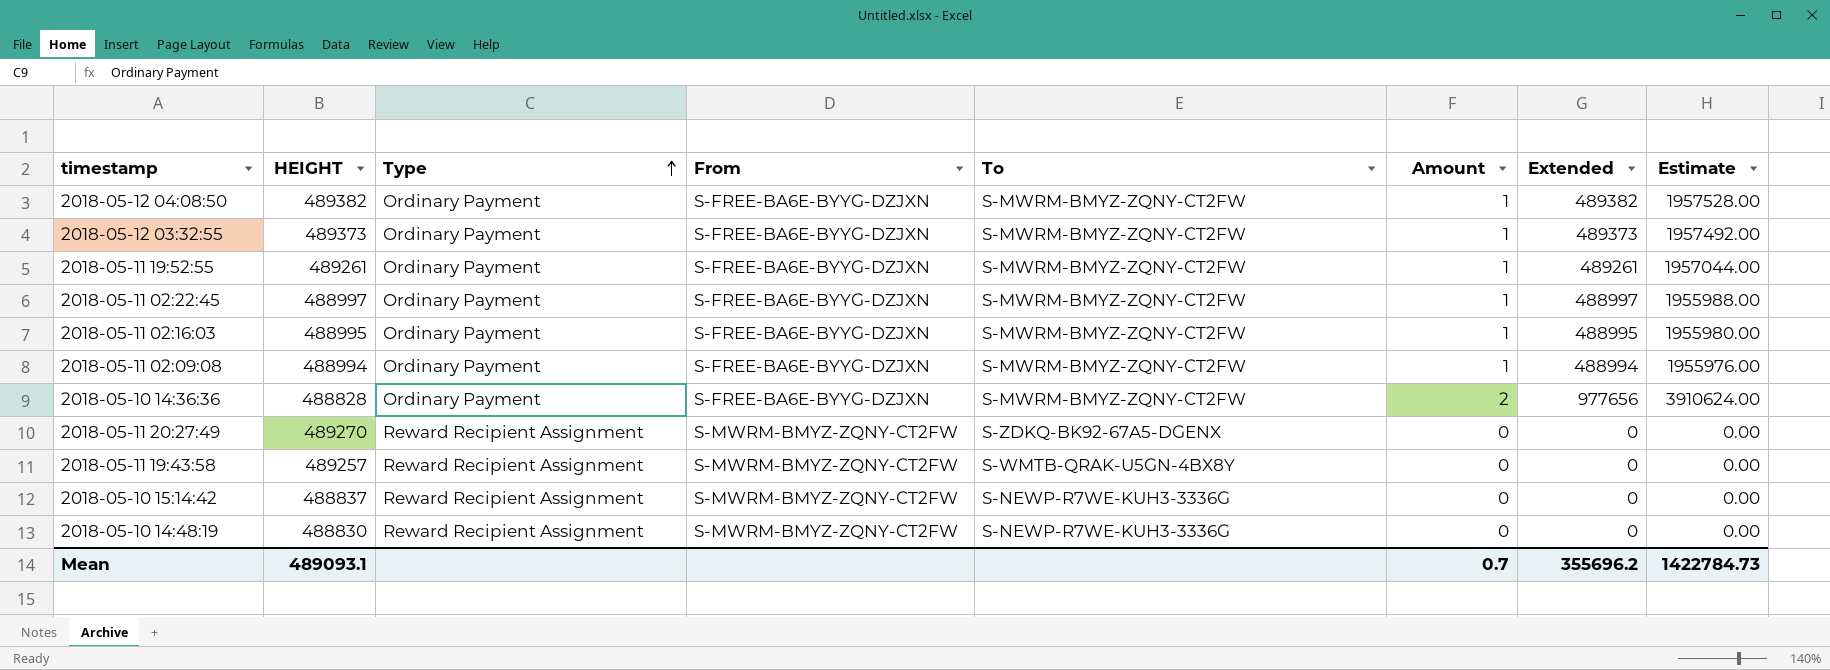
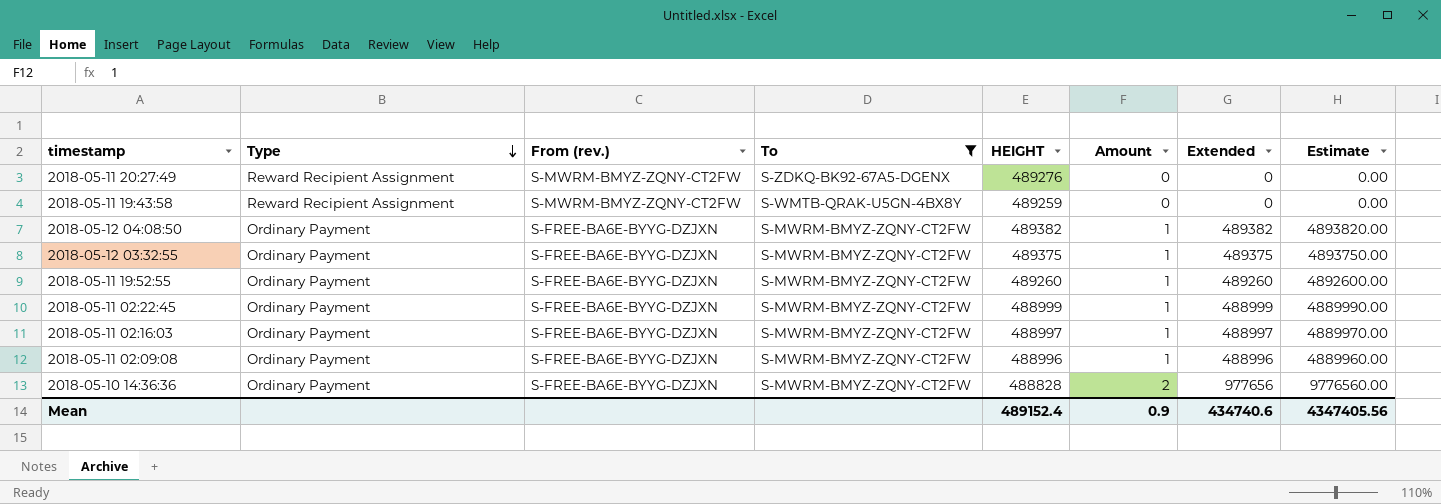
filter: none -> To != S-NEWP-R7WE-KUH3-3336G
row order: Type ascending -> Type descending
column name: From -> From (rev.)
column HEIGHT | position: 2 -> 5
column Estimate | formula: [Extended] * 4 -> [Extended] * 10
2018-05-11 20:27:49 | HEIGHT: 489270 -> 489276
2018-05-11 19:43:58 | HEIGHT: 489257 -> 489259
2018-05-12 03:32:55 | HEIGHT: 489373 -> 489375
2018-05-12 03:32:55 | Extended: 489373 -> 489375
2018-05-11 19:52:55 | HEIGHT: 489261 -> 489260
2018-05-11 19:52:55 | Extended: 489261 -> 489260
2018-05-11 02:22:45 | HEIGHT: 488997 -> 488999
2018-05-11 02:22:45 | Extended: 488997 -> 488999
2018-05-11 02:16:03 | HEIGHT: 488995 -> 488997
2018-05-11 02:16:03 | Extended: 488995 -> 488997
2018-05-11 02:09:08 | HEIGHT: 488994 -> 488996
2018-05-11 02:09:08 | Extended: 488994 -> 488996
Mean | HEIGHT: 489093.1 -> 489152.4
Mean | Amount: 0.7 -> 0.9
Mean | Extended: 355696.2 -> 434740.6
Mean | Estimate: 1422784.73 -> 4347405.56

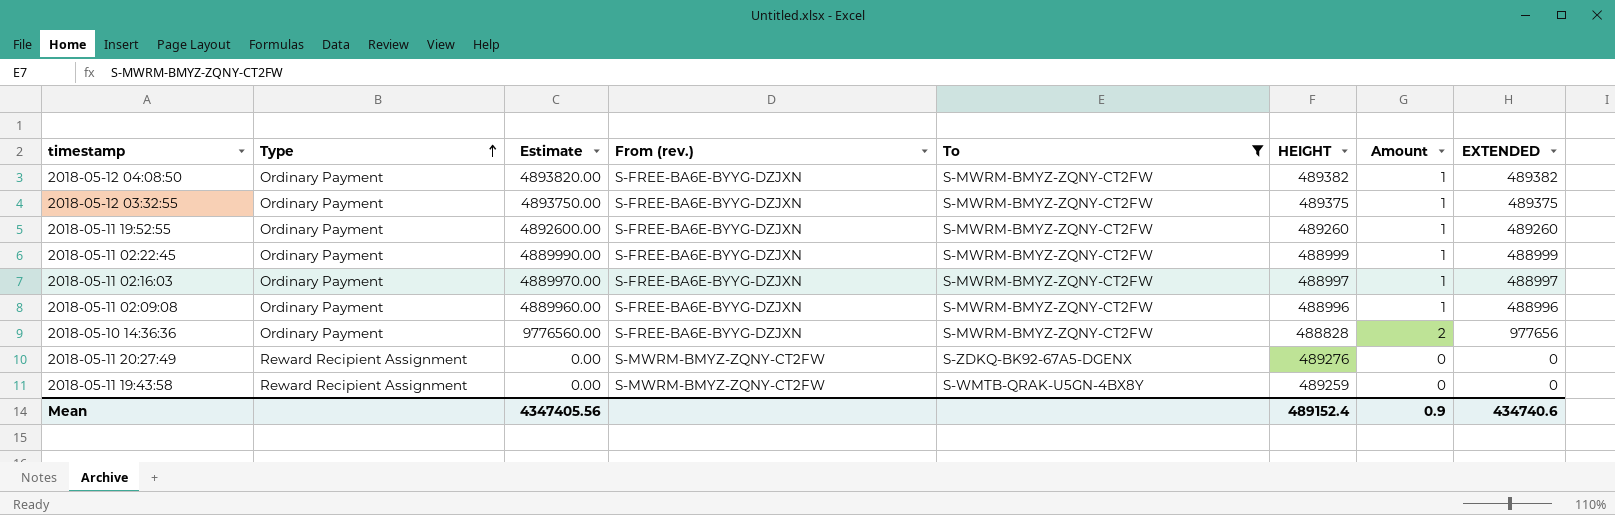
row order: Type descending -> Type ascending
column Estimate | position: 8 -> 3
column name: Extended -> EXTENDED

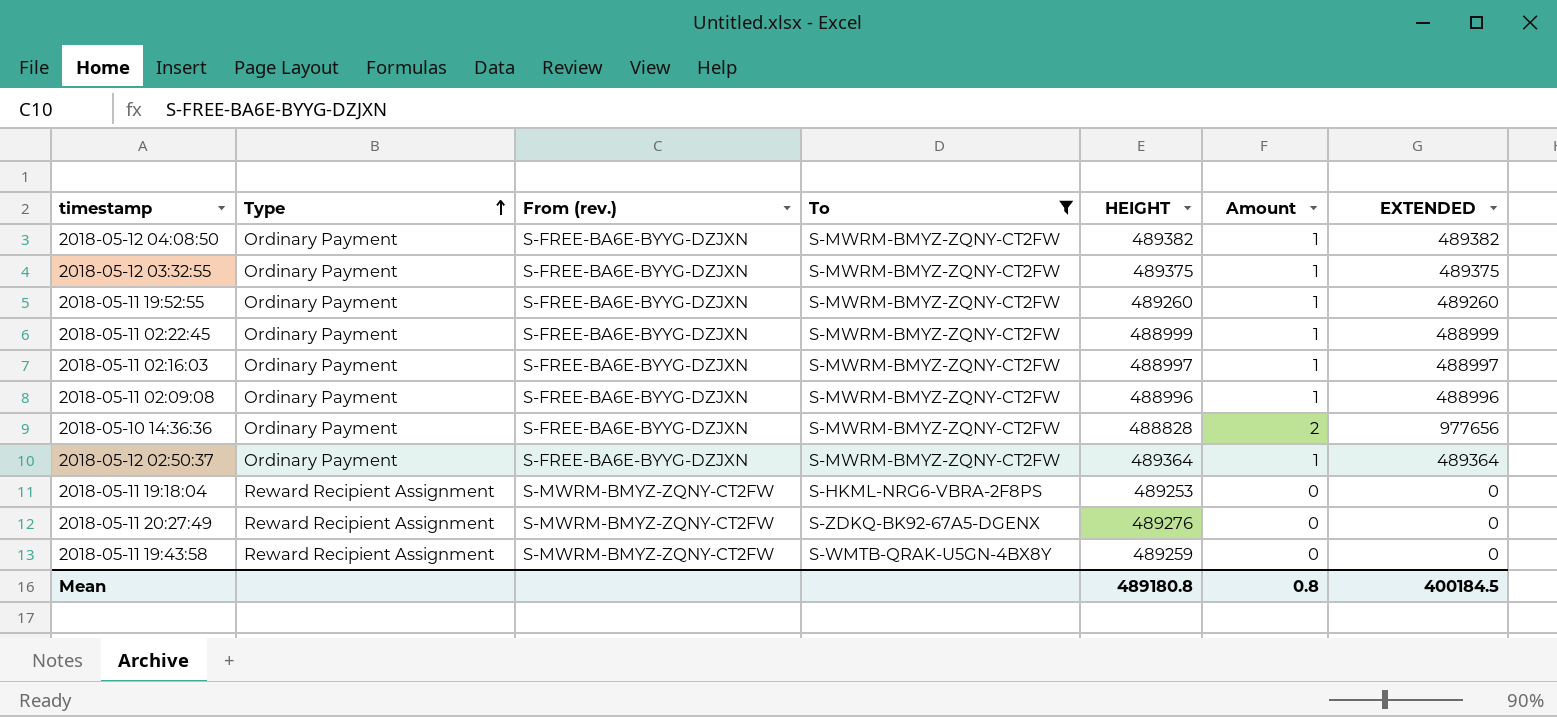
column Estimate | formula: [EXTENDED] * 10 -> none
row 2018-05-12 02:50:37: none -> Ordinary Payment | S-FREE-BA6E-BYYG-DZJXN | S-MWRM-BMYZ-ZQNY-CT2FW | 489364 | 1 | 489364
row 2018-05-11 19:18:04: none -> Reward Recipient Assignment | S-MWRM-BMYZ-ZQNY-CT2FW | S-HKML-NRG6-VBRA-2F8PS | 489253 | 0 | 0
Mean | HEIGHT: 489152.4 -> 489180.8
Mean | Amount: 0.9 -> 0.8
Mean | EXTENDED: 434740.6 -> 400184.5

